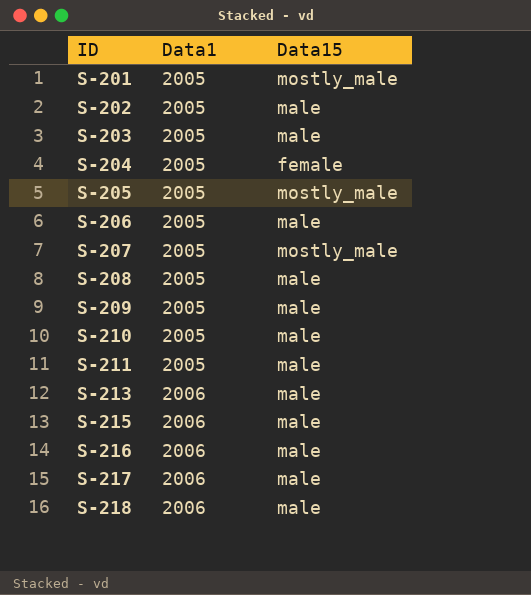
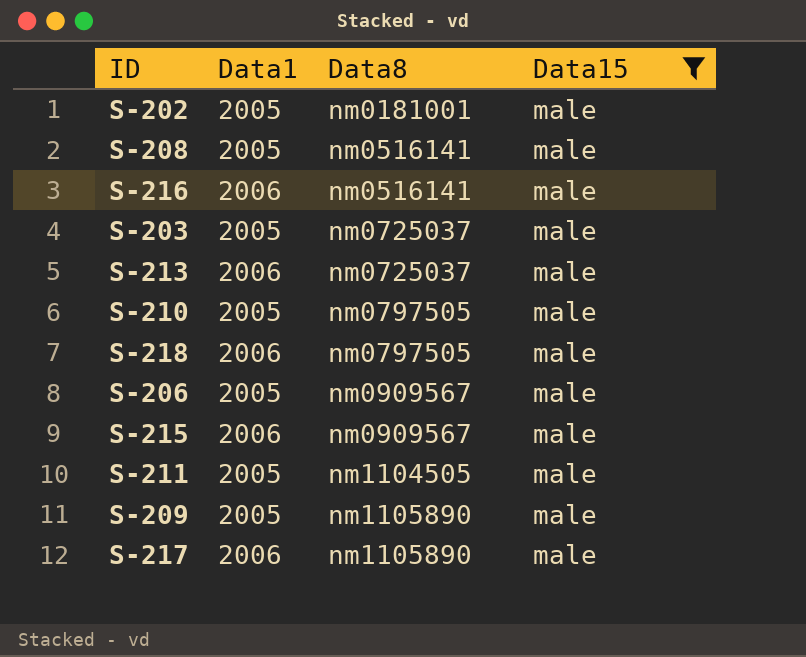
filter: none -> Data15 = male
row order: ID ascending -> Data8 ascending
column Data8 | position: none -> 3

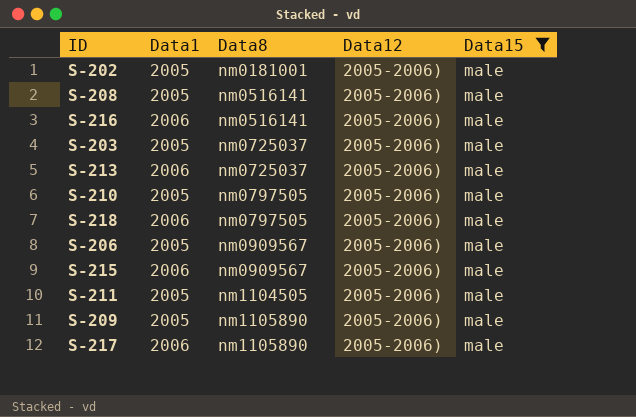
column Data12 | position: none -> 4

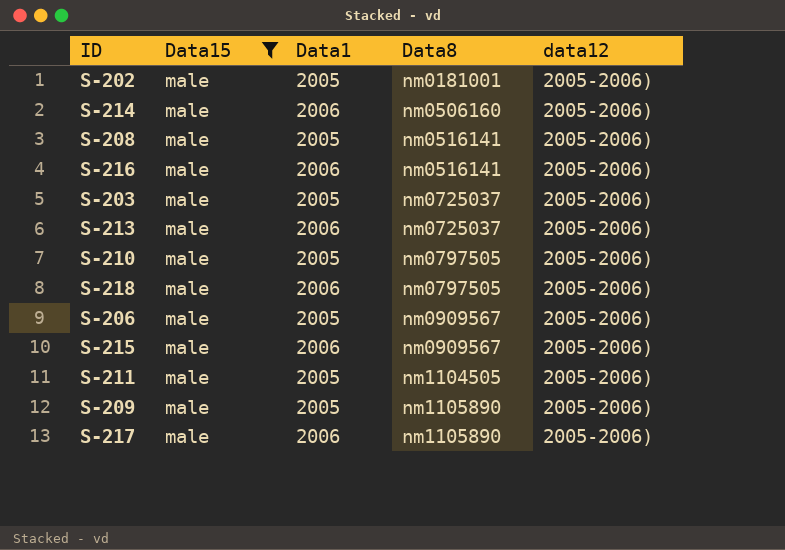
column Data15 | position: 5 -> 2
column name: Data12 -> data12
row S-214: none -> male | 2006 | nm0506160 | 2005-2006)

